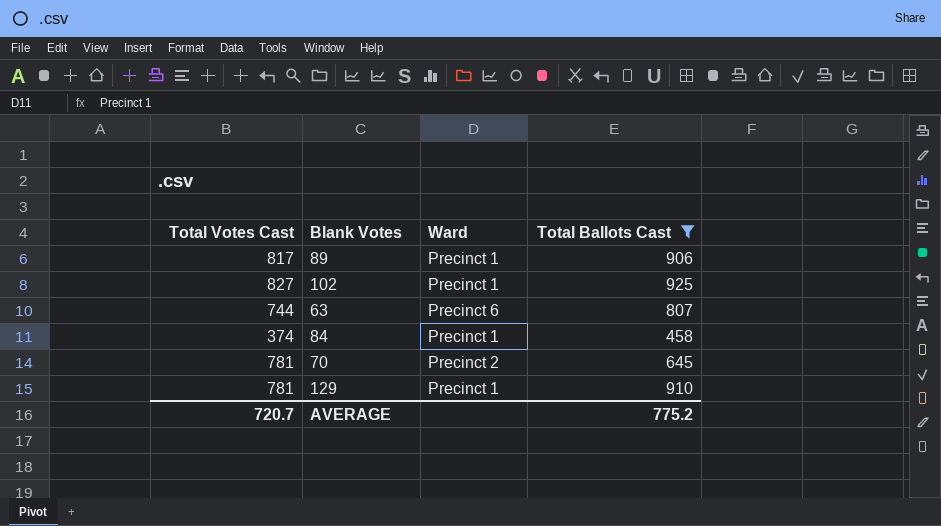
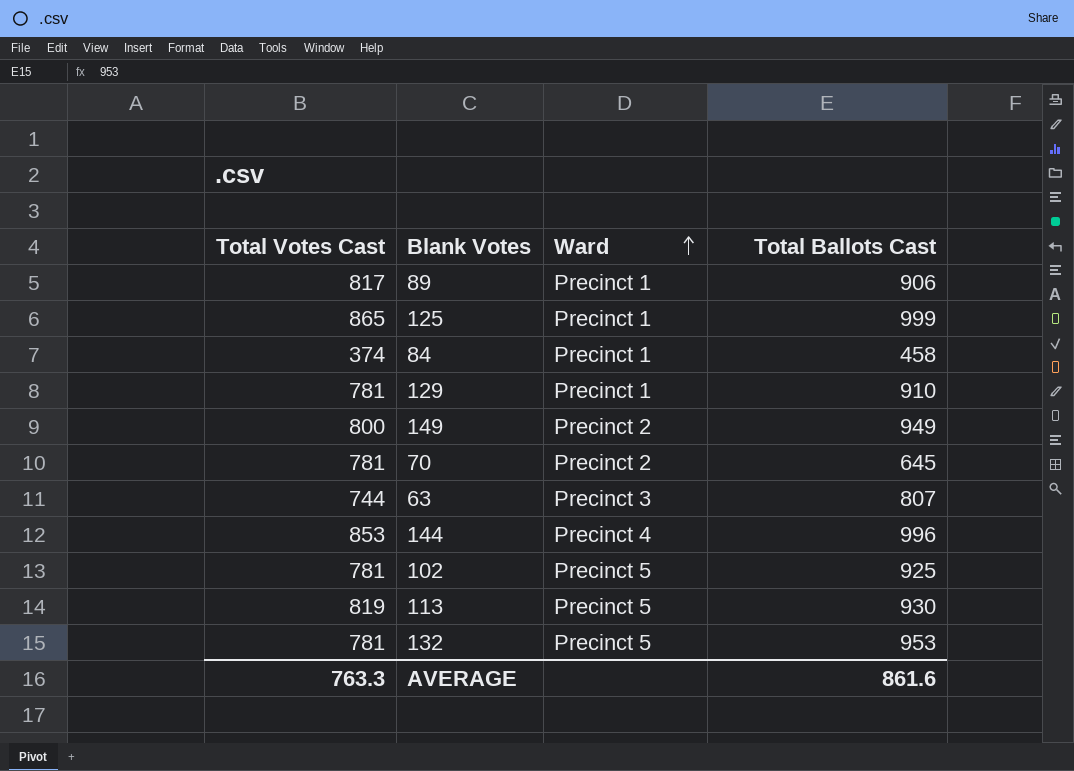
filter: Total Ballots Cast <= 925 -> none
row order: none -> Ward ascending
63 | Ward: Precinct 6 -> Precinct 3
102 | Total Votes Cast: 827 -> 781
102 | Ward: Precinct 1 -> Precinct 5
AVERAGE | Total Votes Cast: 720.7 -> 763.3
AVERAGE | Total Ballots Cast: 775.2 -> 861.6

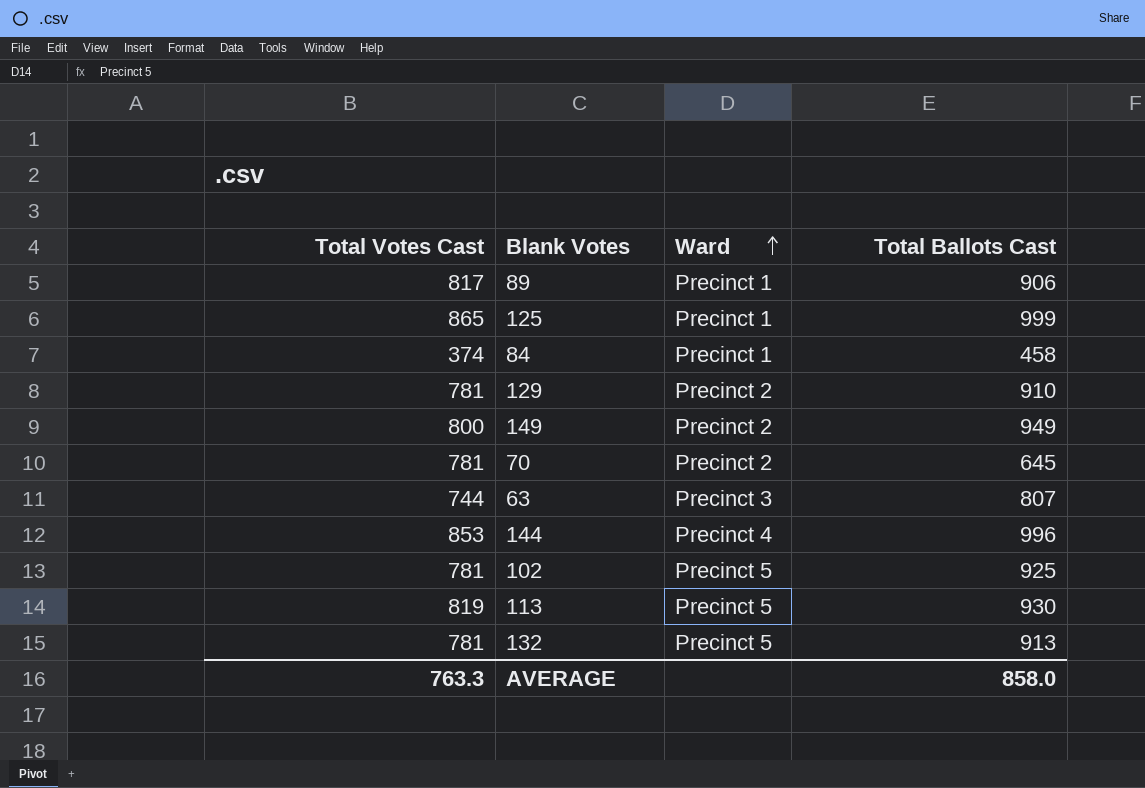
129 | Ward: Precinct 1 -> Precinct 2
132 | Total Ballots Cast: 953 -> 913
AVERAGE | Total Ballots Cast: 861.6 -> 858.0

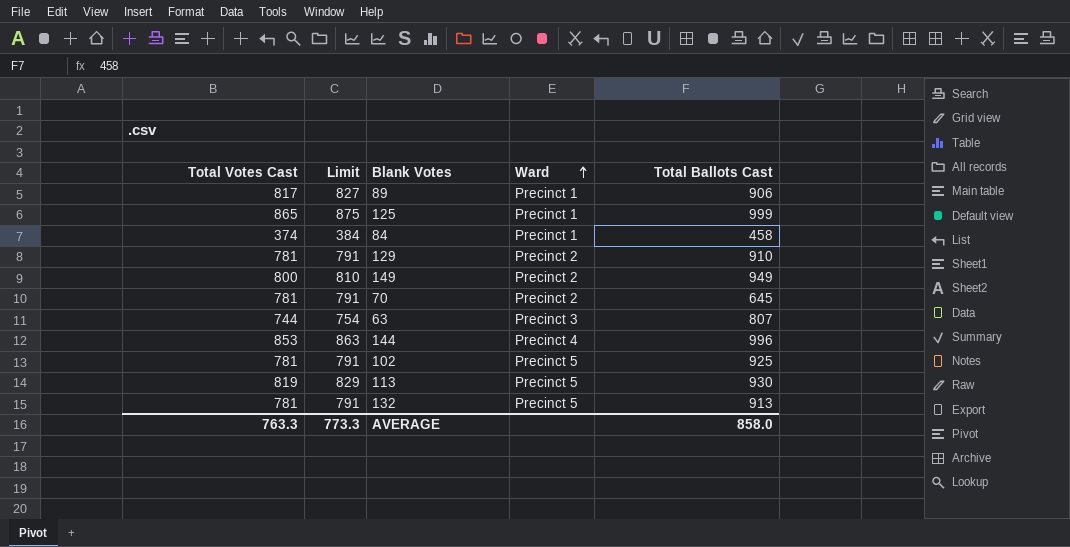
column Limit | formula: none -> [Total Votes Cast] + 10

